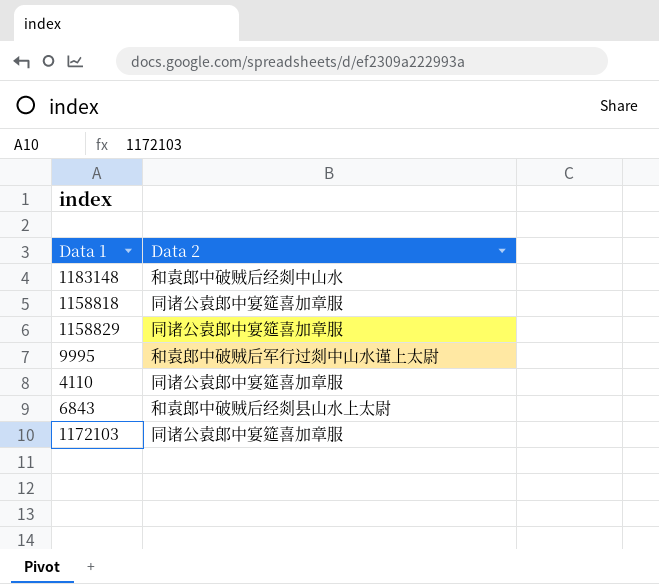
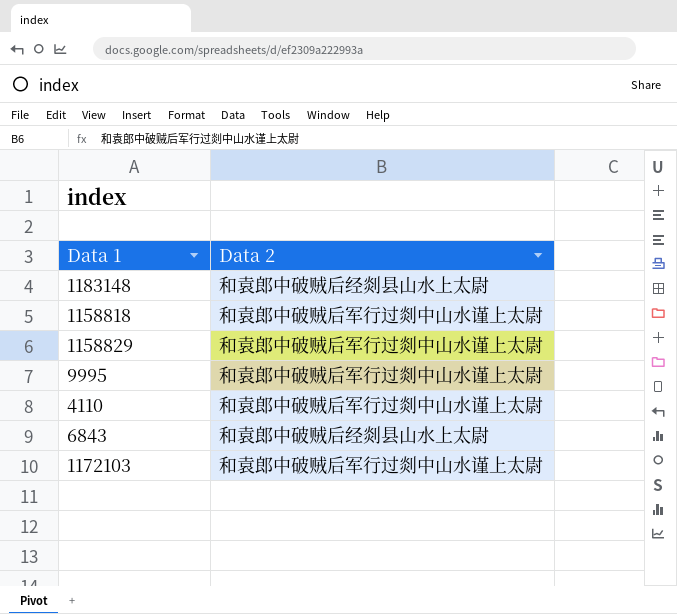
1183148 | Data 2: 和袁郎中破贼后经剡中山水 -> 和袁郎中破贼后经剡县山水上太尉
1158818 | Data 2: 同诸公袁郎中宴筵喜加章服 -> 和袁郎中破贼后军行过剡中山水谨上太尉
1158829 | Data 2: 同诸公袁郎中宴筵喜加章服 -> 和袁郎中破贼后军行过剡中山水谨上太尉
4110 | Data 2: 同诸公袁郎中宴筵喜加章服 -> 和袁郎中破贼后军行过剡中山水谨上太尉
1172103 | Data 2: 同诸公袁郎中宴筵喜加章服 -> 和袁郎中破贼后军行过剡中山水谨上太尉

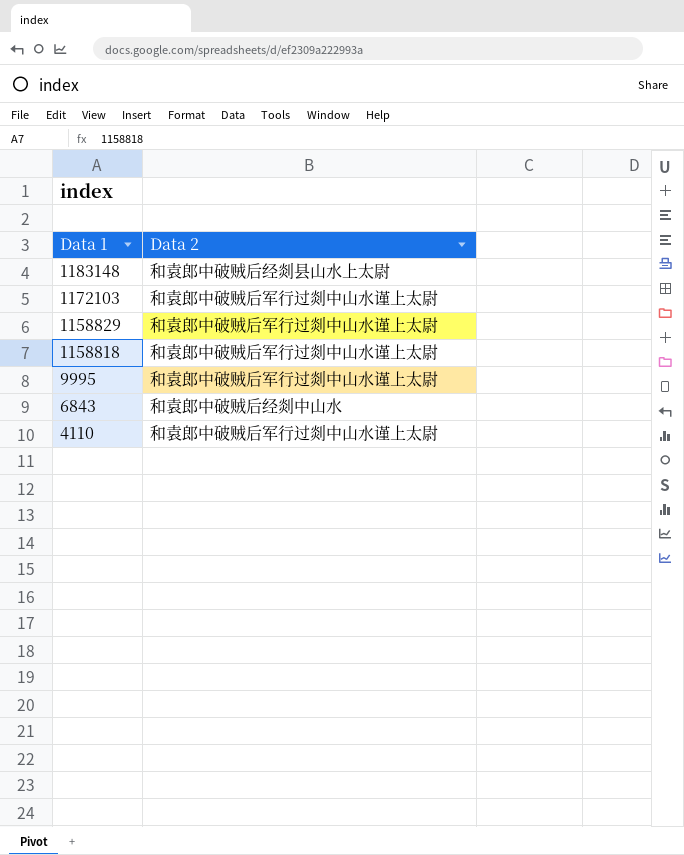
row order: none -> Data 1 descending
6843 | Data 2: 和袁郎中破贼后经剡县山水上太尉 -> 和袁郎中破贼后经剡中山水

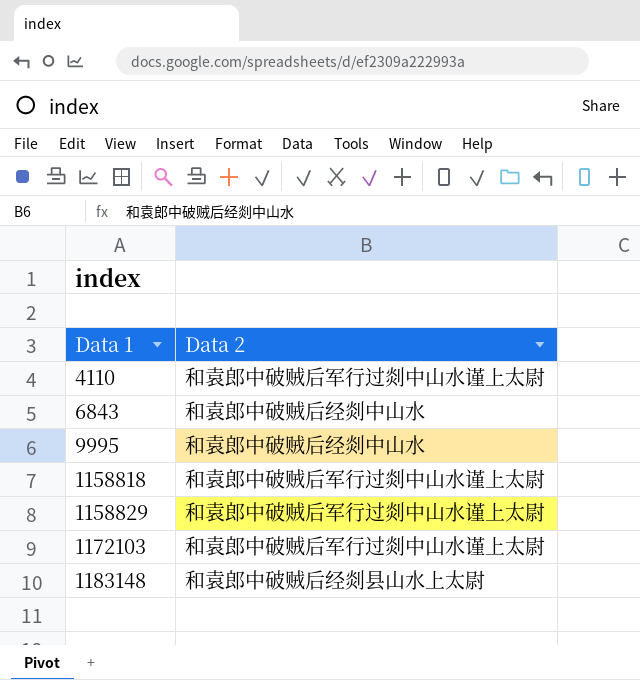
row order: Data 1 descending -> Data 1 ascending
9995 | Data 2: 和袁郎中破贼后军行过剡中山水谨上太尉 -> 和袁郎中破贼后经剡中山水

